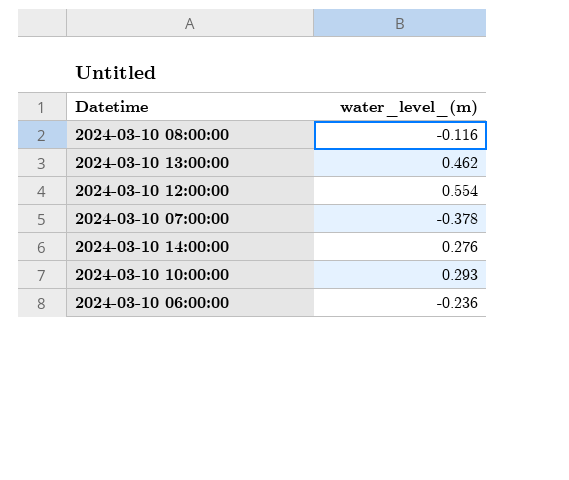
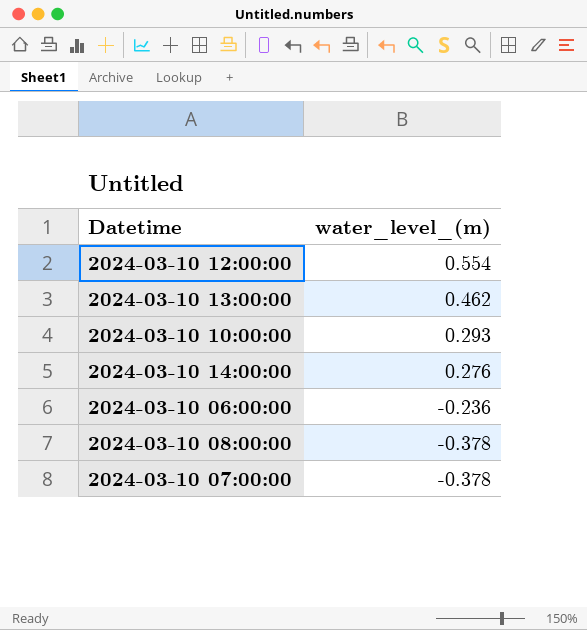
row order: none -> water_level_(m) descending
2024-03-10 08:00:00 | water_level_(m): -0.116 -> -0.378

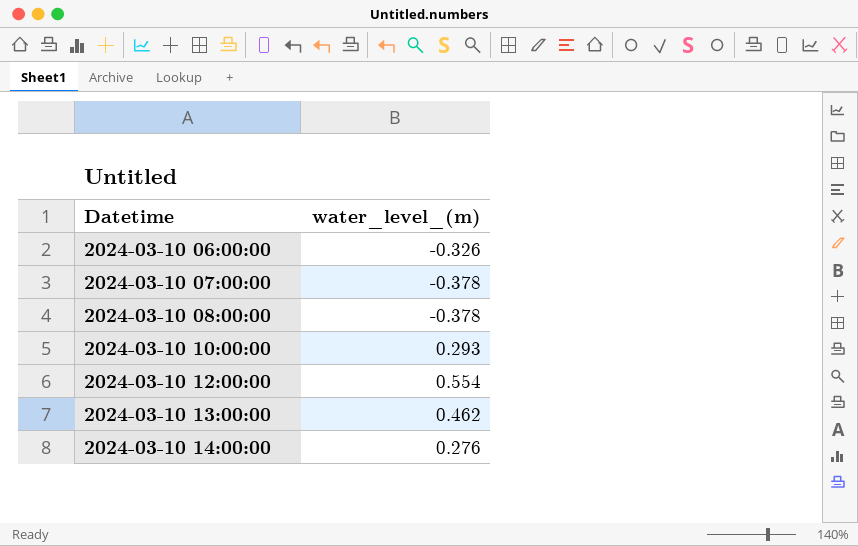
row order: water_level_(m) descending -> Datetime ascending
2024-03-10 06:00:00 | water_level_(m): -0.236 -> -0.326

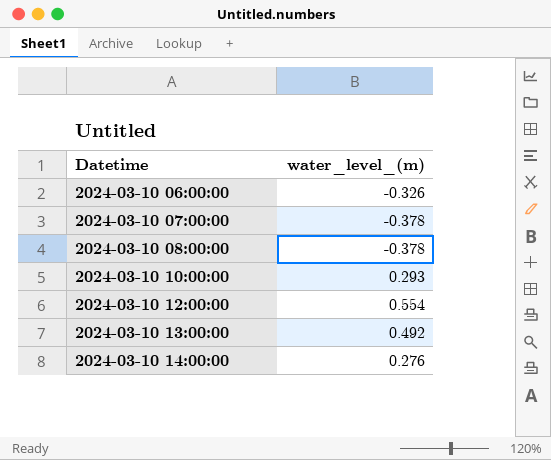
2024-03-10 13:00:00 | water_level_(m): 0.462 -> 0.492

